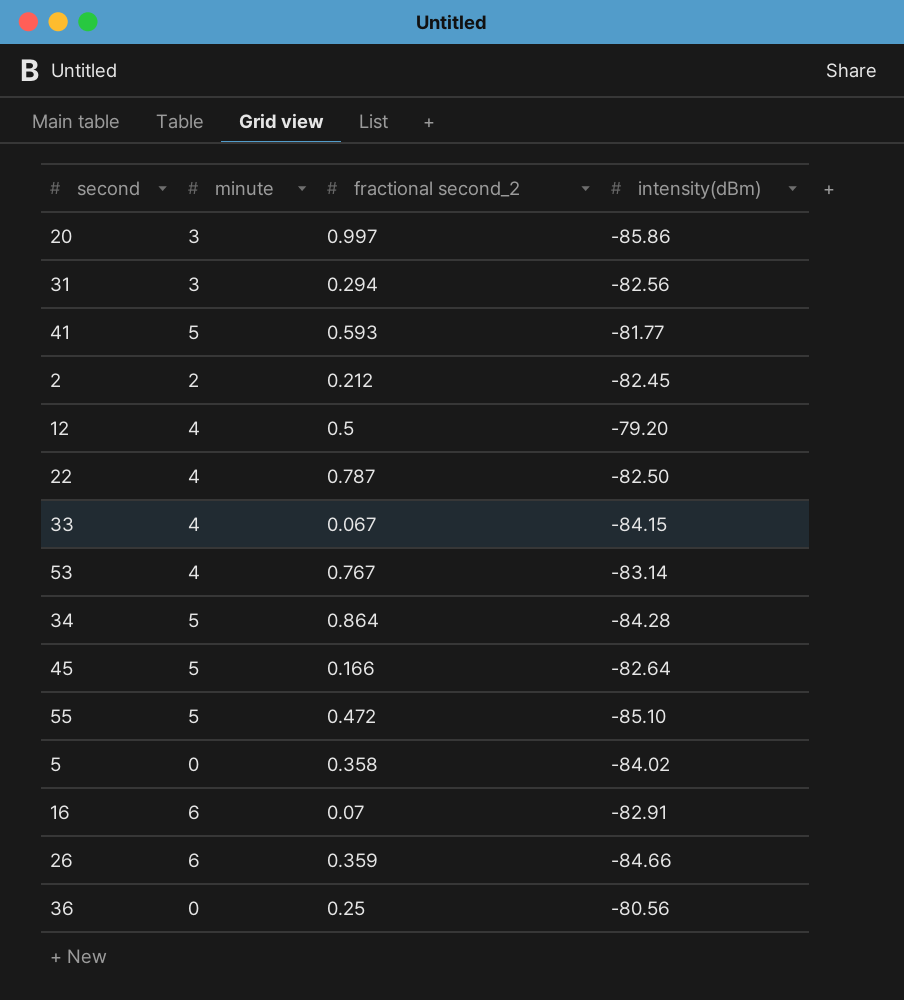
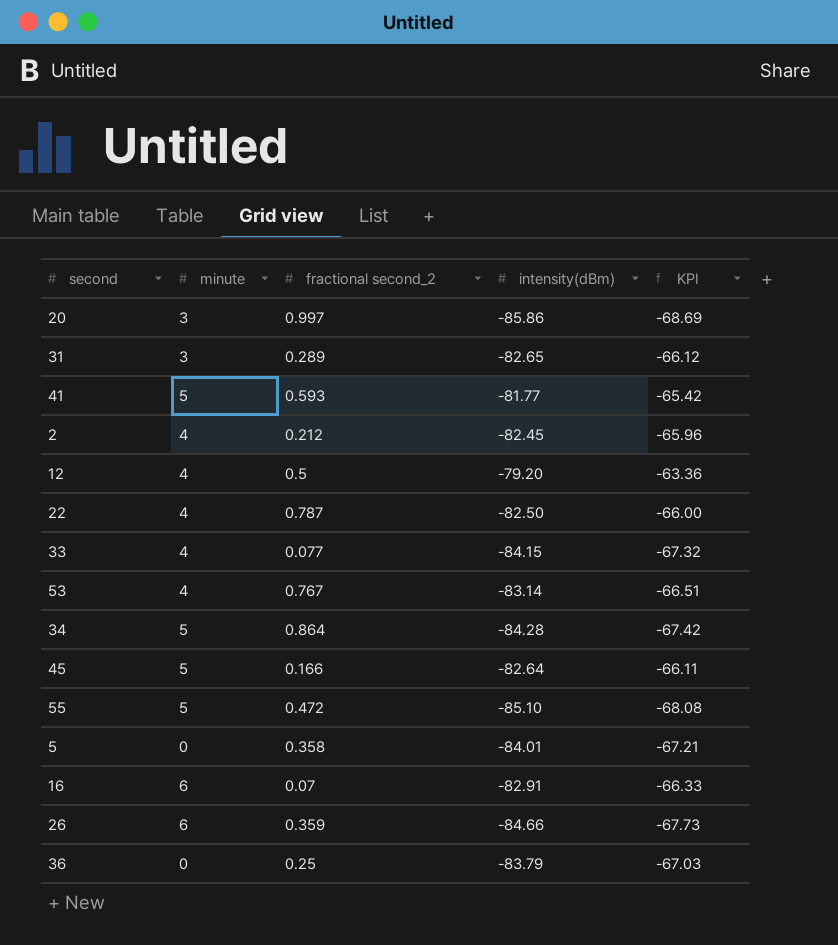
column KPI | formula: none -> [intensity(dBm)] * 0.8
31 | fractional second_2: 0.294 -> 0.289
31 | intensity(dBm): -82.56 -> -82.65
2 | minute: 2 -> 4
33 | fractional second_2: 0.067 -> 0.077
5 | intensity(dBm): -84.02 -> -84.01
36 | intensity(dBm): -80.56 -> -83.79

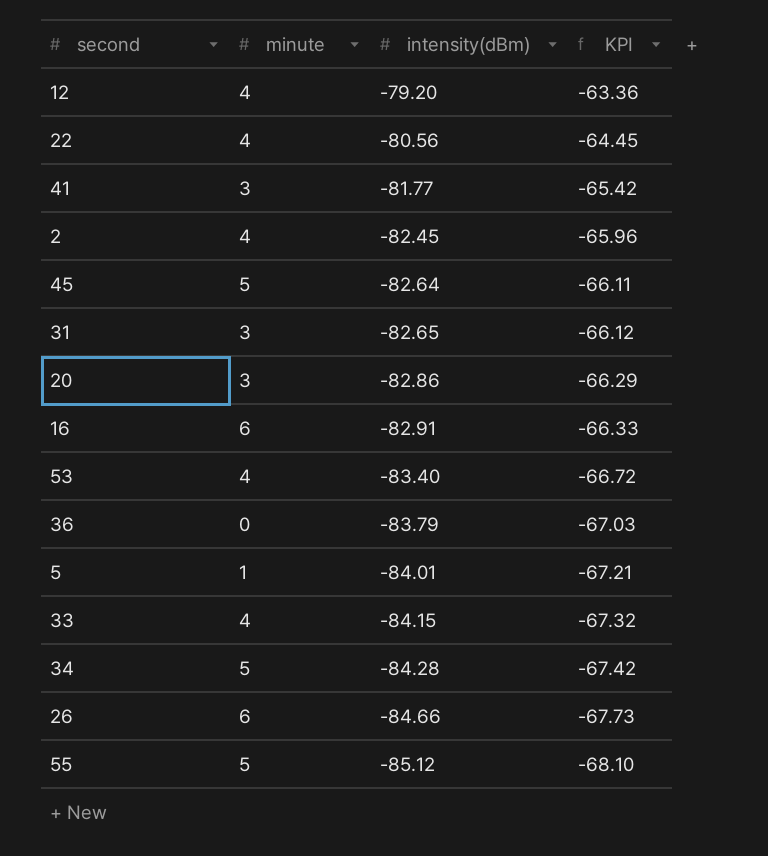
row order: none -> intensity(dBm) descending
column fractional second_2 | position: 3 -> none
22 | intensity(dBm): -82.50 -> -80.56
22 | KPI: -66.00 -> -64.45
41 | minute: 5 -> 3
20 | intensity(dBm): -85.86 -> -82.86
20 | KPI: -68.69 -> -66.29
53 | intensity(dBm): -83.14 -> -83.40
53 | KPI: -66.51 -> -66.72
5 | minute: 0 -> 1
55 | intensity(dBm): -85.10 -> -85.12
55 | KPI: -68.08 -> -68.10

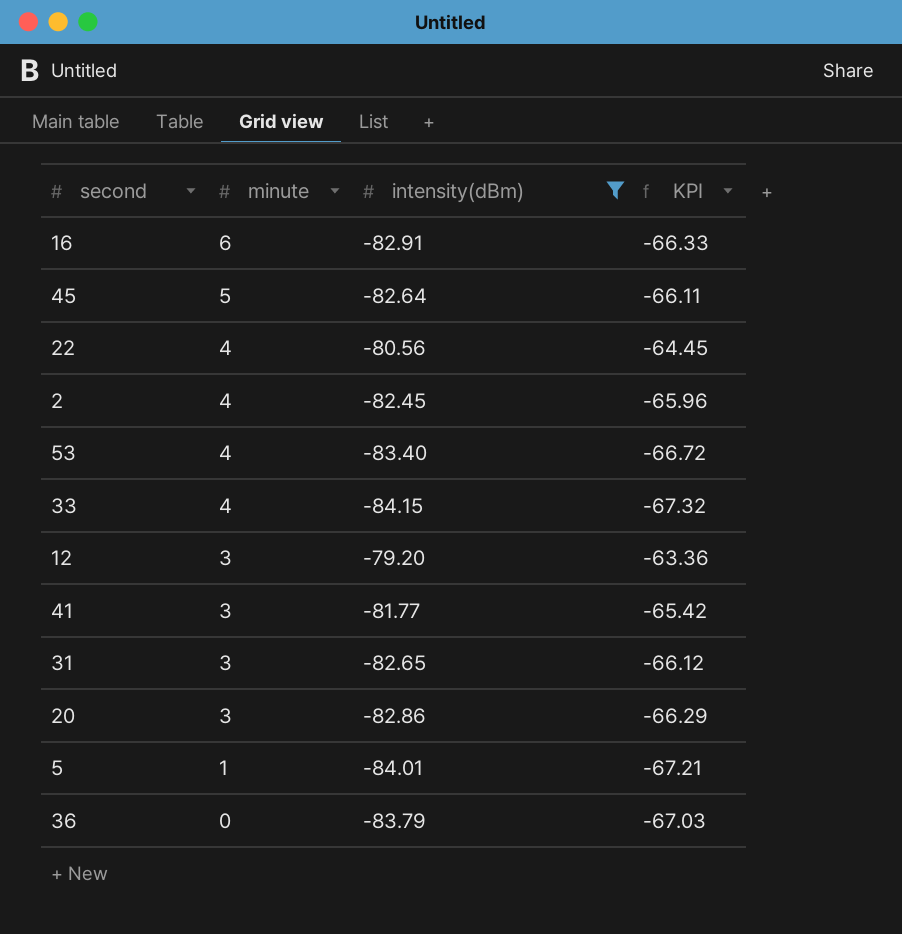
filter: none -> intensity(dBm) >= -84.15
row order: intensity(dBm) descending -> minute descending
12 | minute: 4 -> 3

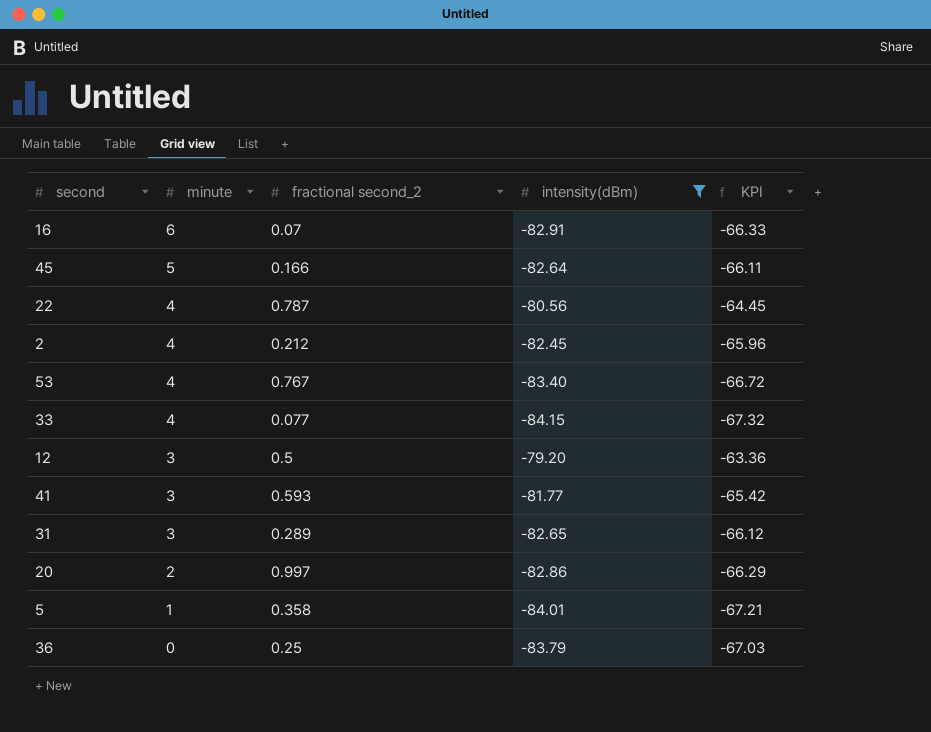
column fractional second_2 | position: none -> 3
20 | minute: 3 -> 2

